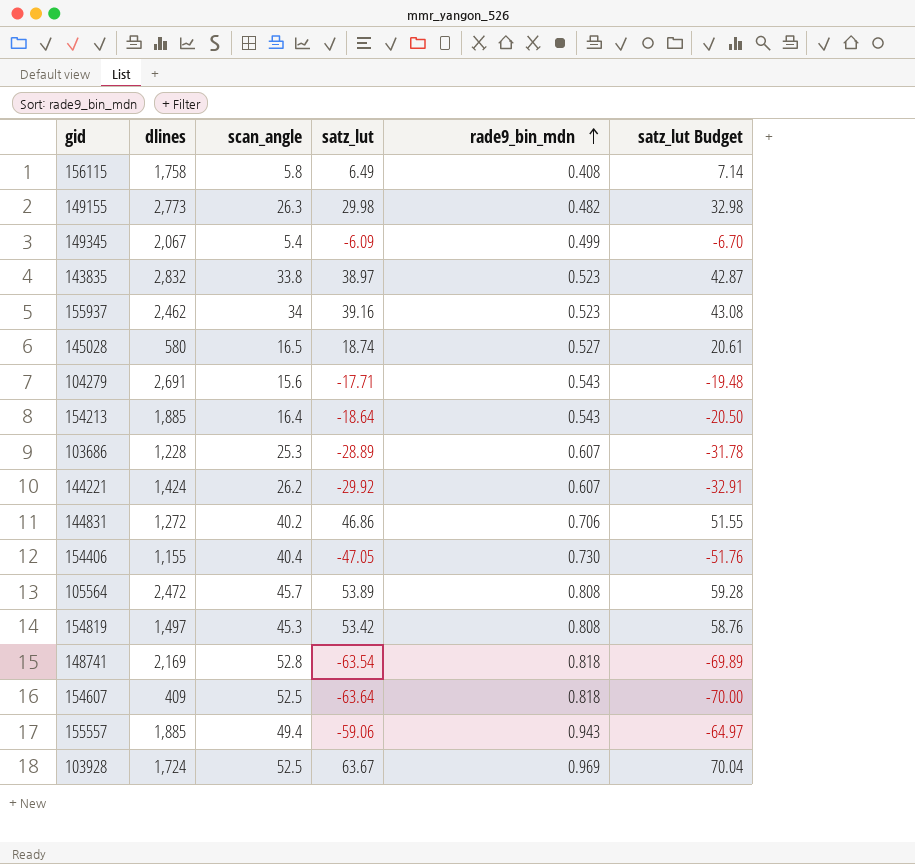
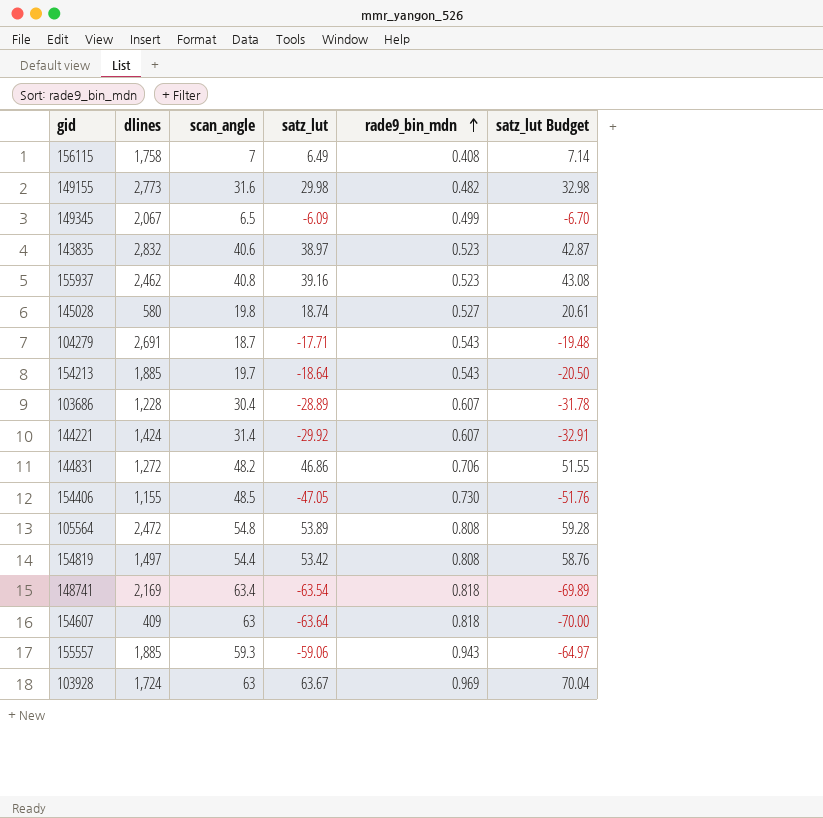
156115 | scan_angle: 5.8 -> 7
149155 | scan_angle: 26.3 -> 31.6
149345 | scan_angle: 5.4 -> 6.5
143835 | scan_angle: 33.8 -> 40.6
155937 | scan_angle: 34 -> 40.8
145028 | scan_angle: 16.5 -> 19.8
104279 | scan_angle: 15.6 -> 18.7
154213 | scan_angle: 16.4 -> 19.7
103686 | scan_angle: 25.3 -> 30.4
144221 | scan_angle: 26.2 -> 31.4
144831 | scan_angle: 40.2 -> 48.2
154406 | scan_angle: 40.4 -> 48.5
105564 | scan_angle: 45.7 -> 54.8
154819 | scan_angle: 45.3 -> 54.4
148741 | scan_angle: 52.8 -> 63.4
154607 | scan_angle: 52.5 -> 63
155557 | scan_angle: 49.4 -> 59.3
103928 | scan_angle: 52.5 -> 63

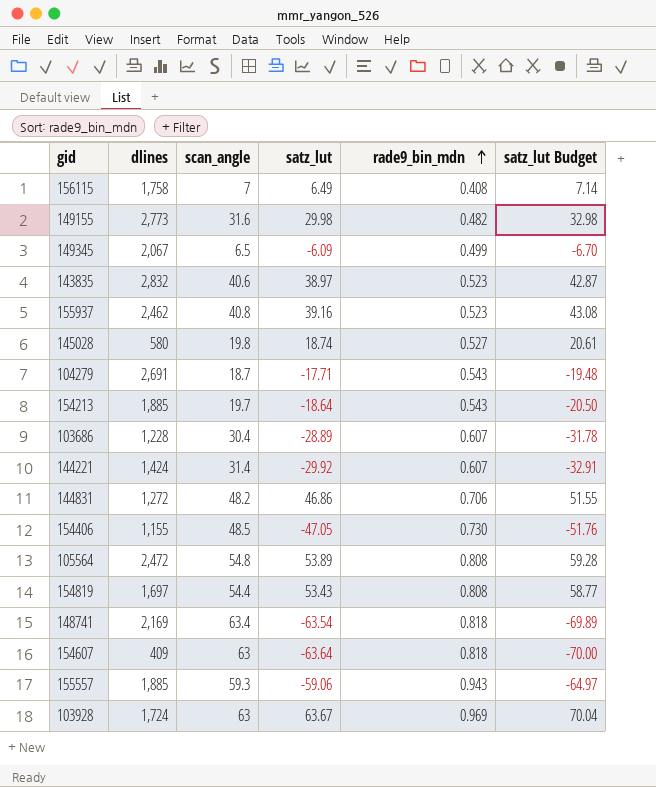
154819 | dlines: 1,497 -> 1,697
154819 | satz_lut: 53.42 -> 53.43
154819 | satz_lut Budget: 58.76 -> 58.77

